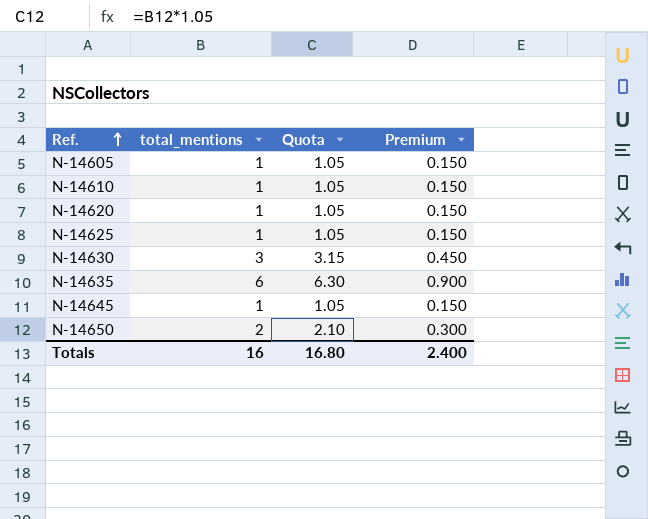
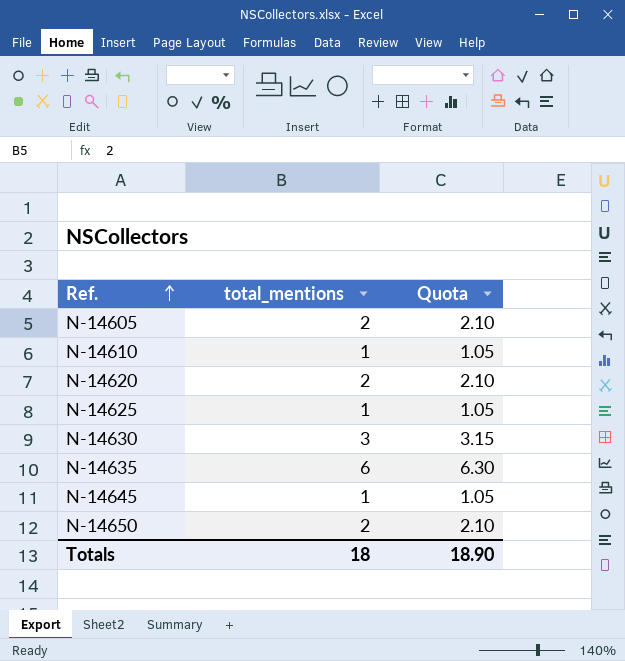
column Premium | formula: [total_mentions] * 0.15 -> none
N-14605 | total_mentions: 1 -> 2
N-14605 | Quota: 1.05 -> 2.10
N-14620 | total_mentions: 1 -> 2
N-14620 | Quota: 1.05 -> 2.10
Totals | total_mentions: 16 -> 18
Totals | Quota: 16.80 -> 18.90

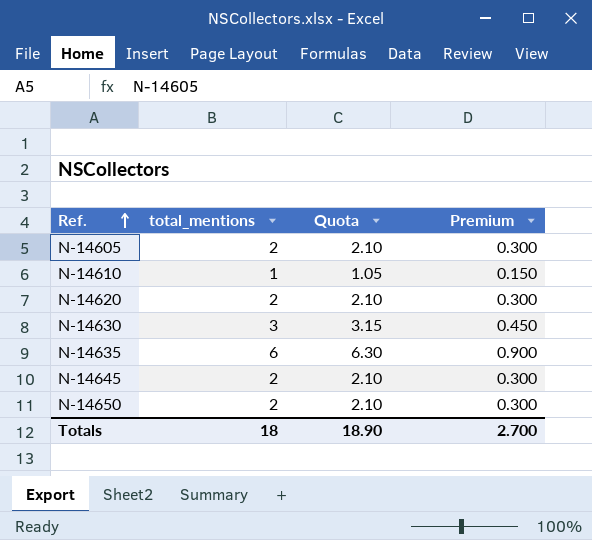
column Premium | formula: none -> [total_mentions] * 0.15
row N-14625: 1 | 1.05 -> none
N-14645 | total_mentions: 1 -> 2
N-14645 | Quota: 1.05 -> 2.10

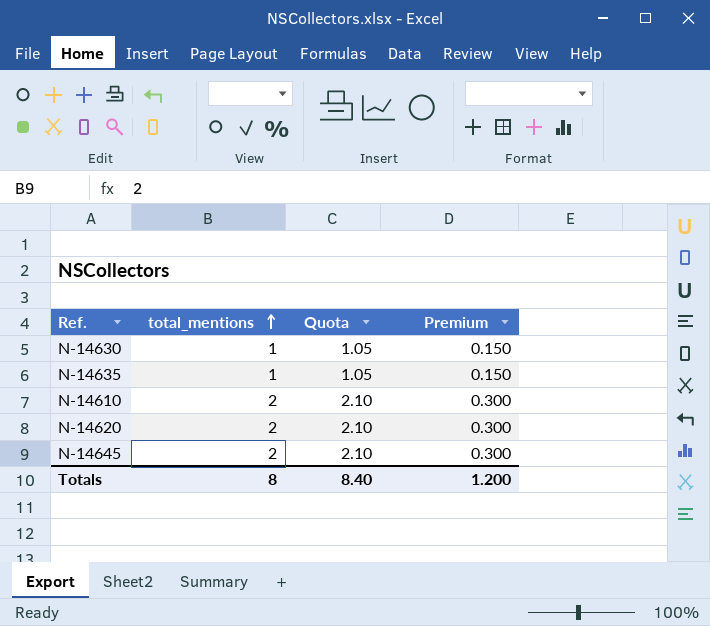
row order: Ref. ascending -> total_mentions ascending
row N-14605: 2 | 2.10 | 0.300 -> none
row N-14650: 2 | 2.10 | 0.300 -> none
N-14630 | total_mentions: 3 -> 1
N-14630 | Quota: 3.15 -> 1.05
N-14630 | Premium: 0.450 -> 0.150
N-14635 | total_mentions: 6 -> 1
N-14635 | Quota: 6.30 -> 1.05
N-14635 | Premium: 0.900 -> 0.150
N-14610 | total_mentions: 1 -> 2
N-14610 | Quota: 1.05 -> 2.10
N-14610 | Premium: 0.150 -> 0.300
Totals | total_mentions: 18 -> 8
Totals | Quota: 18.90 -> 8.40
Totals | Premium: 2.700 -> 1.200

